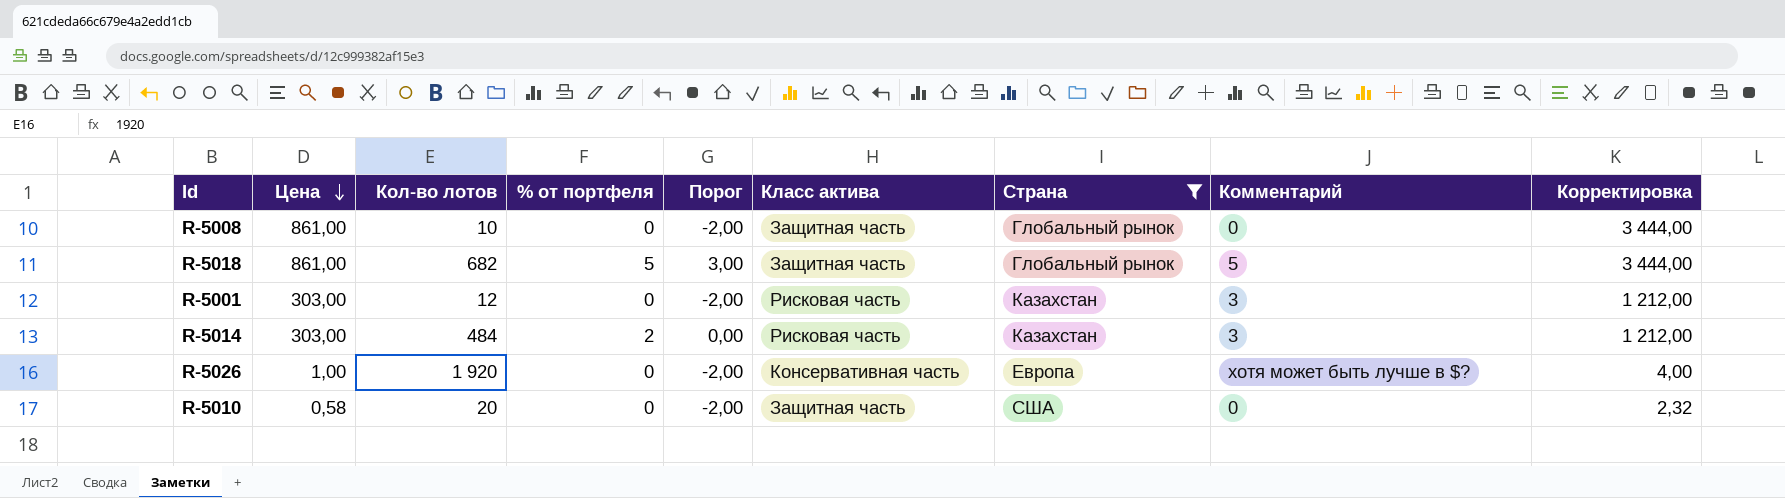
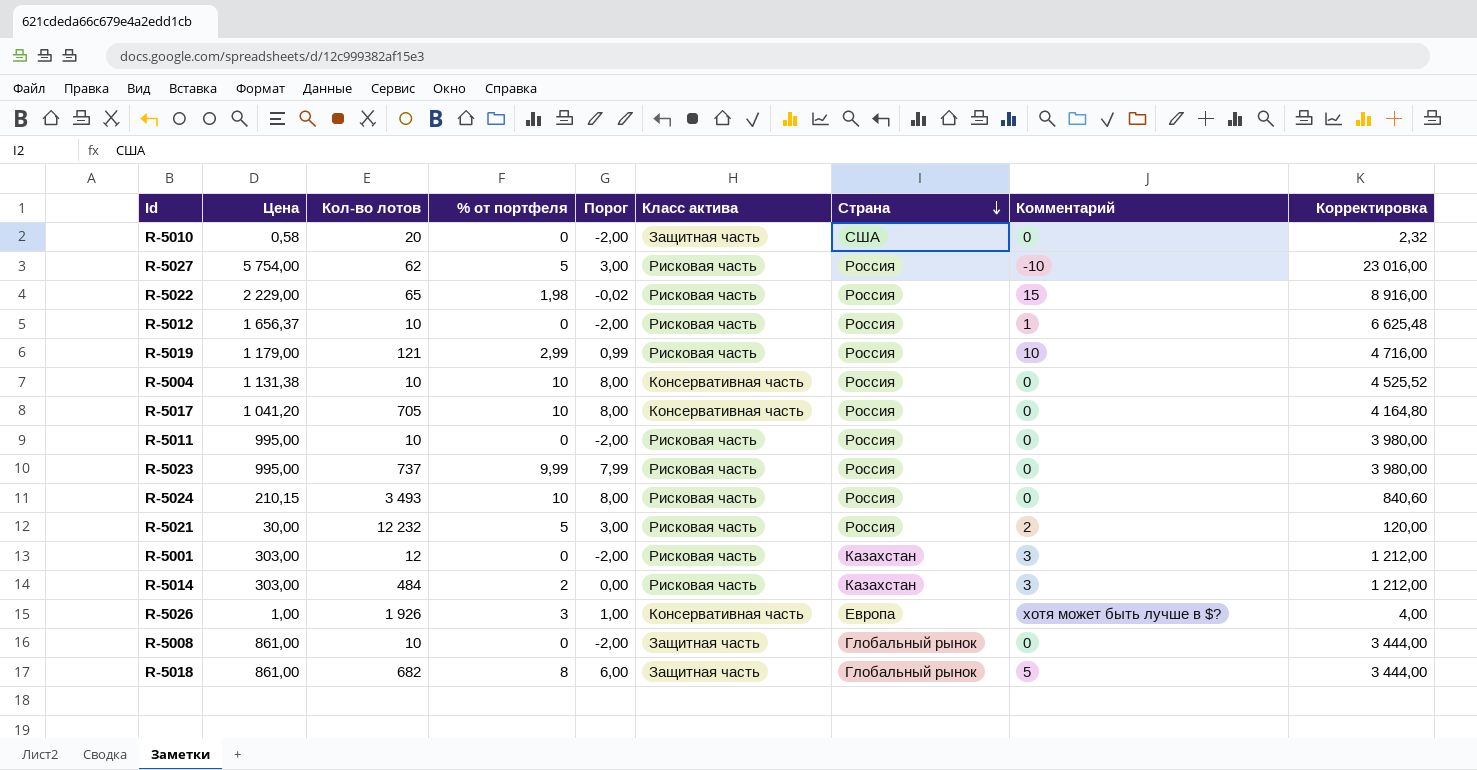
filter: Страна != Россия -> none
row order: Цена descending -> Страна descending
R-5026 | Кол-во лотов: 1 920 -> 1 926
R-5026 | % от портфеля: 0 -> 3
R-5026 | Порог: -2,00 -> 1,00
R-5018 | % от портфеля: 5 -> 8
R-5018 | Порог: 3,00 -> 6,00

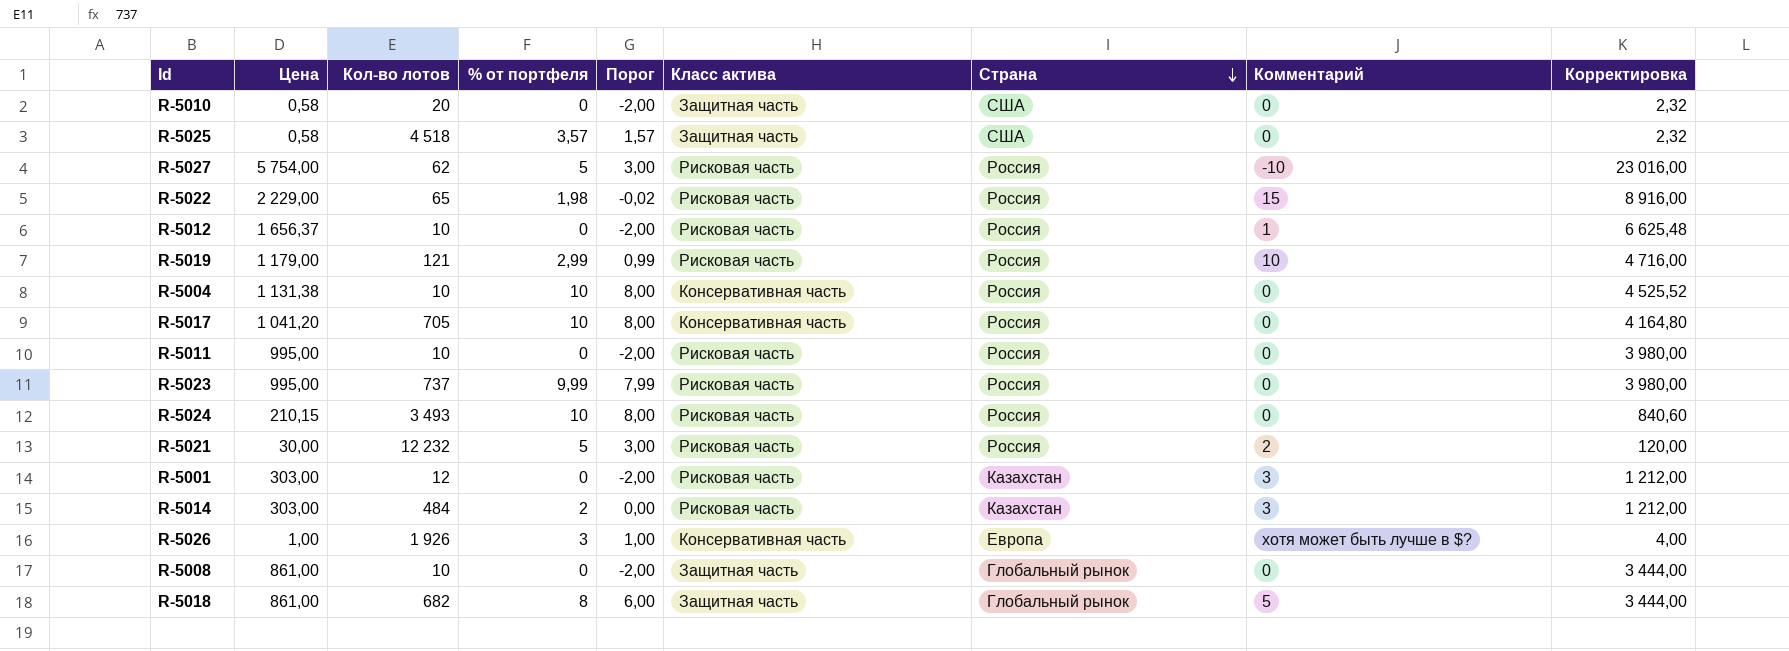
row R-5025: none -> 0,58 | 4 518 | 3,57 | 1,57 | Защитная часть | США | 0 | 2,32

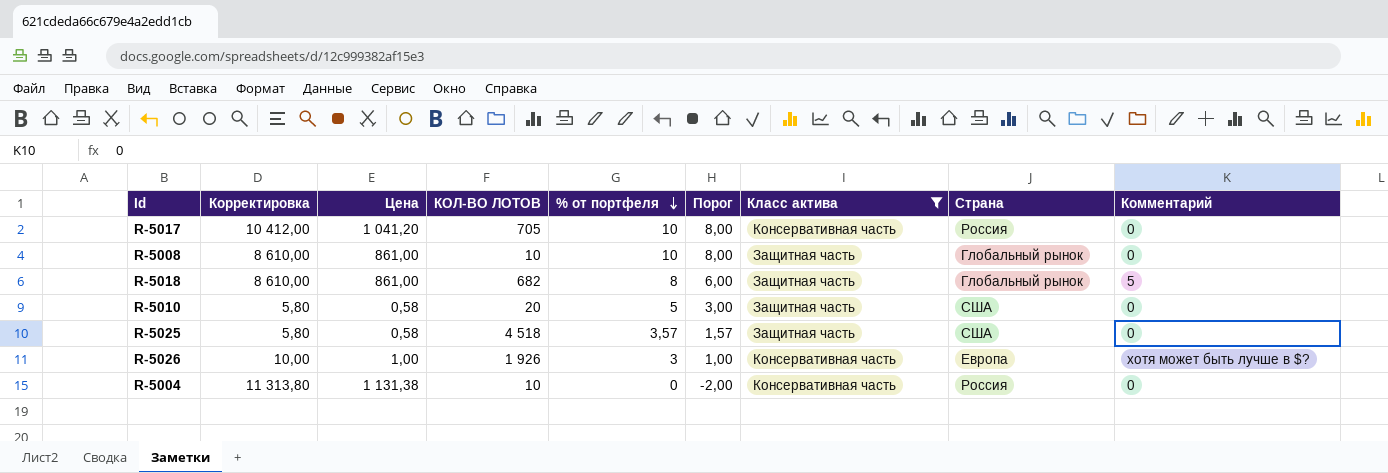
filter: none -> Класс актива != Рисковая часть
row order: Страна descending -> % от портфеля descending
column Корректировка | formula: [Цена] * 4 -> [Цена] * 10
column Корректировка | position: 9 -> 2
column name: Кол-во лотов -> КОЛ-ВО ЛОТОВ
R-5008 | % от портфеля: 0 -> 10
R-5008 | Порог: -2,00 -> 8,00
R-5010 | % от портфеля: 0 -> 5
R-5010 | Порог: -2,00 -> 3,00
R-5004 | % от портфеля: 10 -> 0
R-5004 | Порог: 8,00 -> -2,00

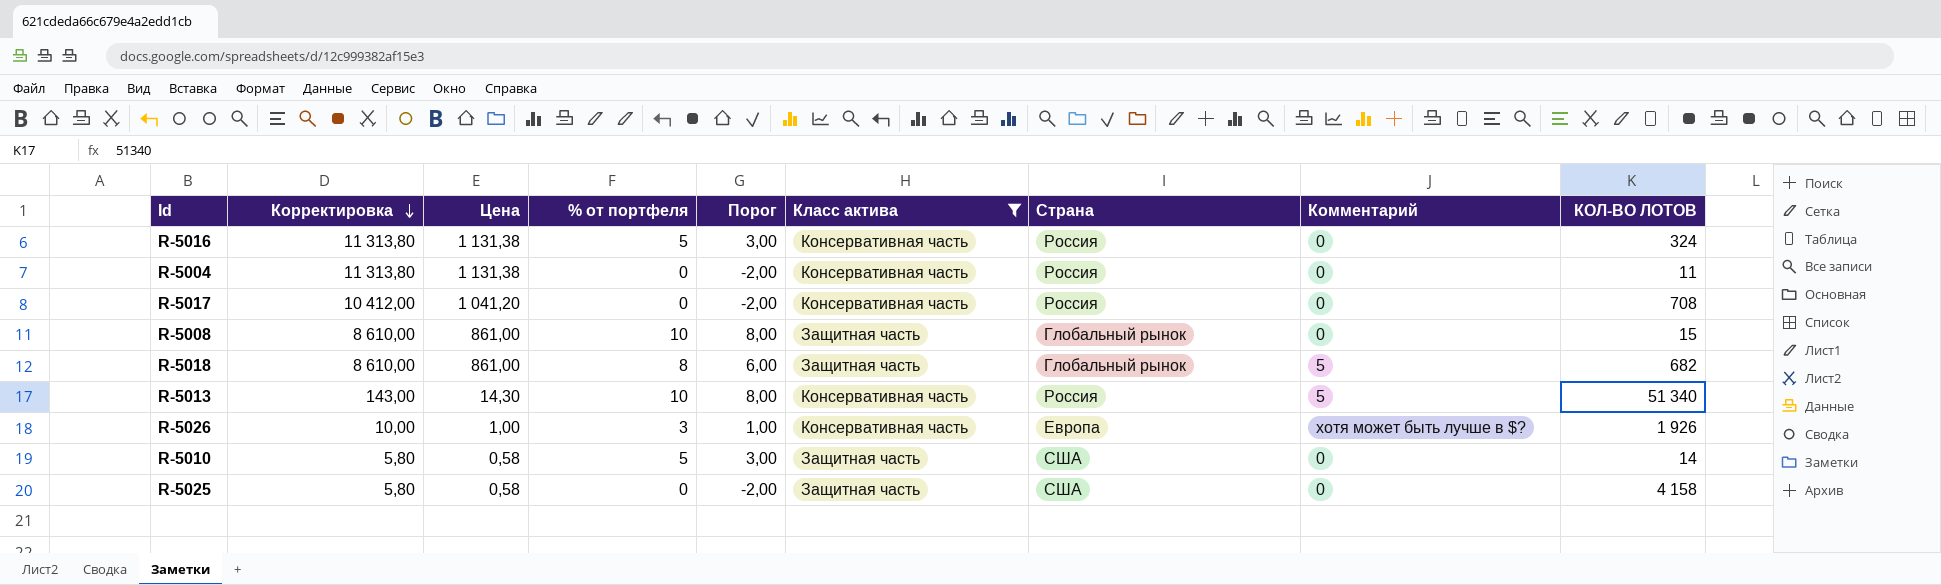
row order: % от портфеля descending -> Корректировка descending
column КОЛ-ВО ЛОТОВ | position: 4 -> 9
row R-5016: none -> 11 313,80 | 1 131,38 | 5 | 3,00 | Консервативная часть | Россия | 0 | 324
R-5004 | КОЛ-ВО ЛОТОВ: 10 -> 11
R-5017 | % от портфеля: 10 -> 0
R-5017 | Порог: 8,00 -> -2,00
R-5017 | КОЛ-ВО ЛОТОВ: 705 -> 708
R-5008 | КОЛ-ВО ЛОТОВ: 10 -> 15
row R-5013: none -> 143,00 | 14,30 | 10 | 8,00 | Консервативная часть | Россия | 5 | 51 340
R-5010 | КОЛ-ВО ЛОТОВ: 20 -> 14
R-5025 | % от портфеля: 3,57 -> 0
R-5025 | Порог: 1,57 -> -2,00
R-5025 | КОЛ-ВО ЛОТОВ: 4 518 -> 4 158

